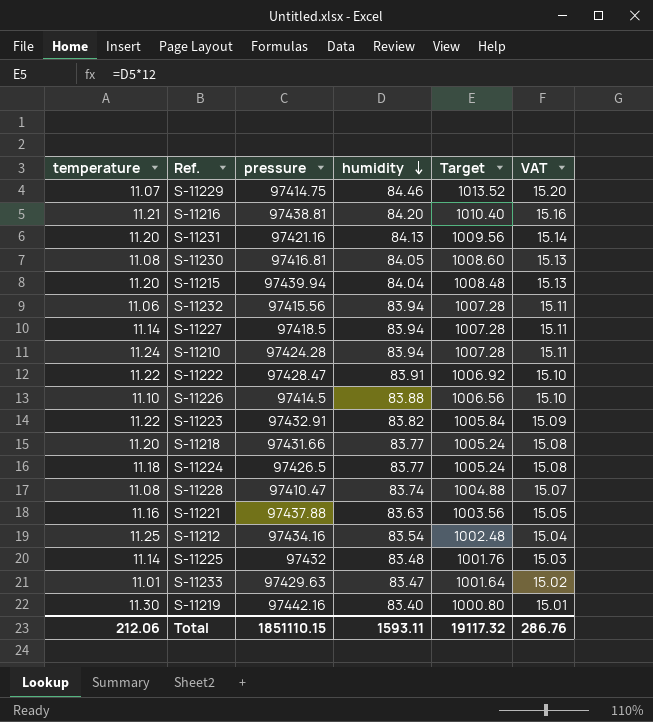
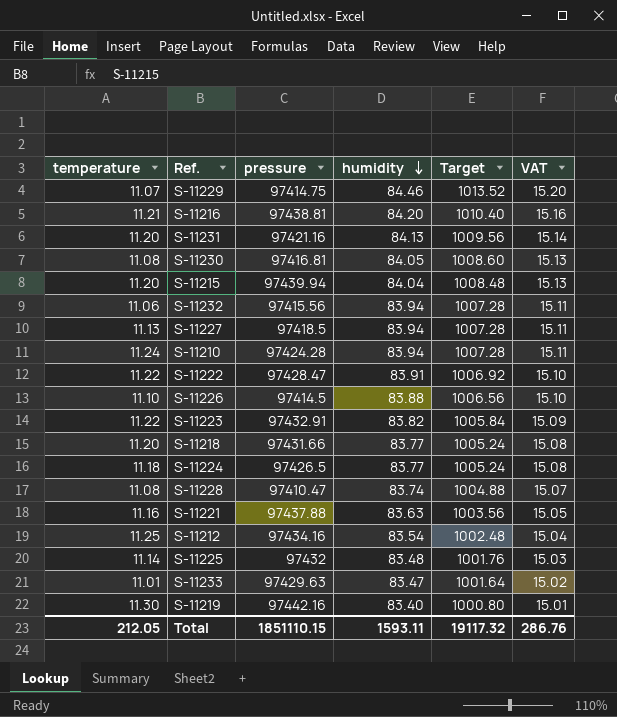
S-11227 | temperature: 11.14 -> 11.13
Total | temperature: 212.06 -> 212.05

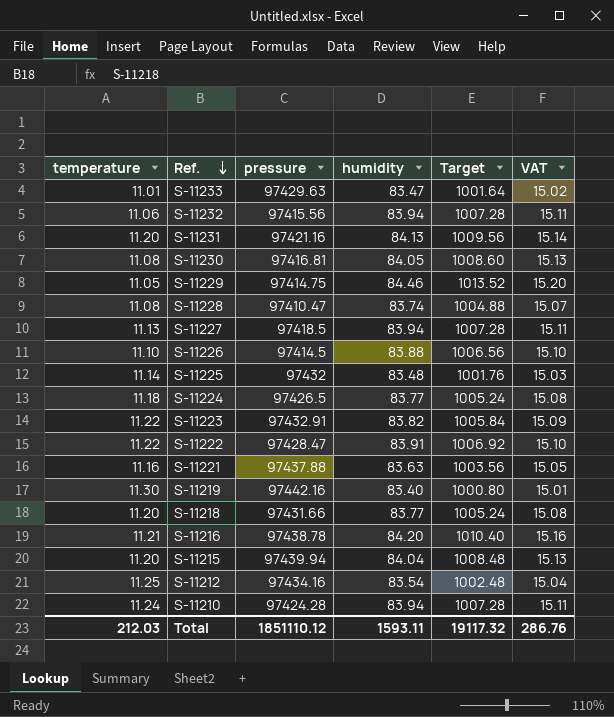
row order: humidity descending -> Ref. descending
S-11229 | temperature: 11.07 -> 11.05
S-11216 | pressure: 97438.81 -> 97438.78
Total | temperature: 212.05 -> 212.03
Total | pressure: 1851110.15 -> 1851110.12

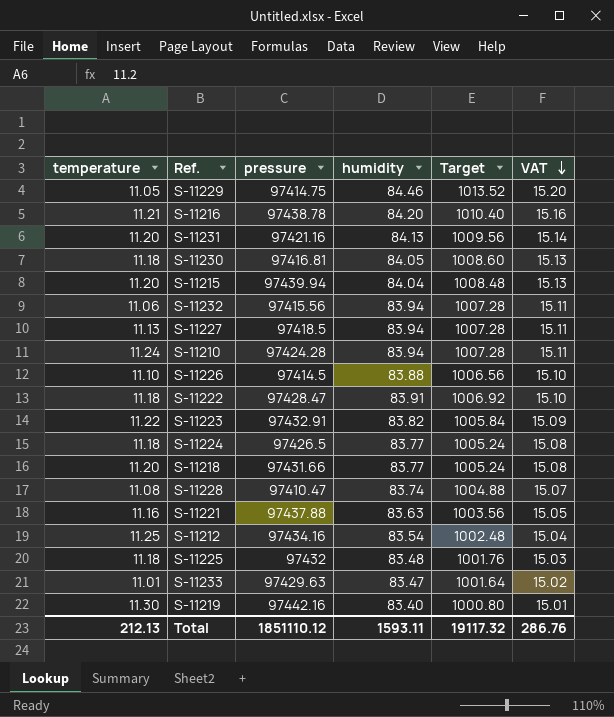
row order: Ref. descending -> VAT descending
S-11230 | temperature: 11.08 -> 11.18
S-11222 | temperature: 11.22 -> 11.18
S-11225 | temperature: 11.14 -> 11.18
Total | temperature: 212.03 -> 212.13

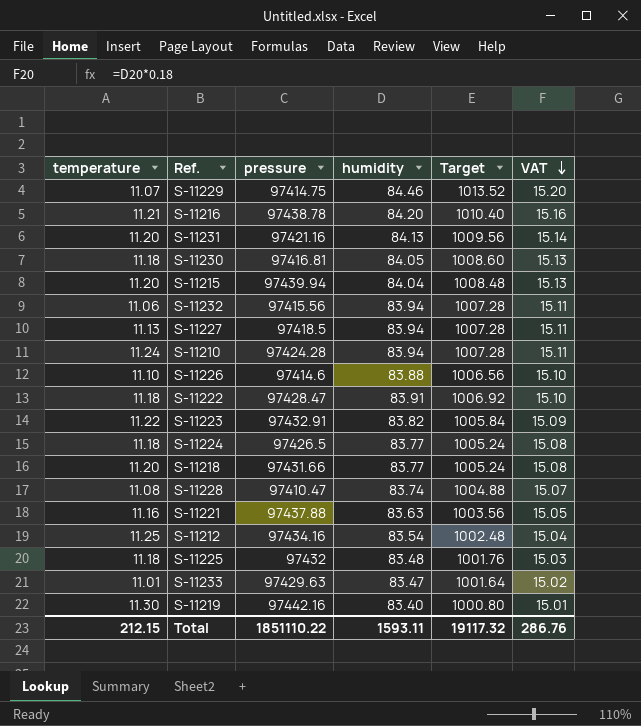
S-11229 | temperature: 11.05 -> 11.07
S-11226 | pressure: 97414.5 -> 97414.6
Total | temperature: 212.13 -> 212.15
Total | pressure: 1851110.12 -> 1851110.22

